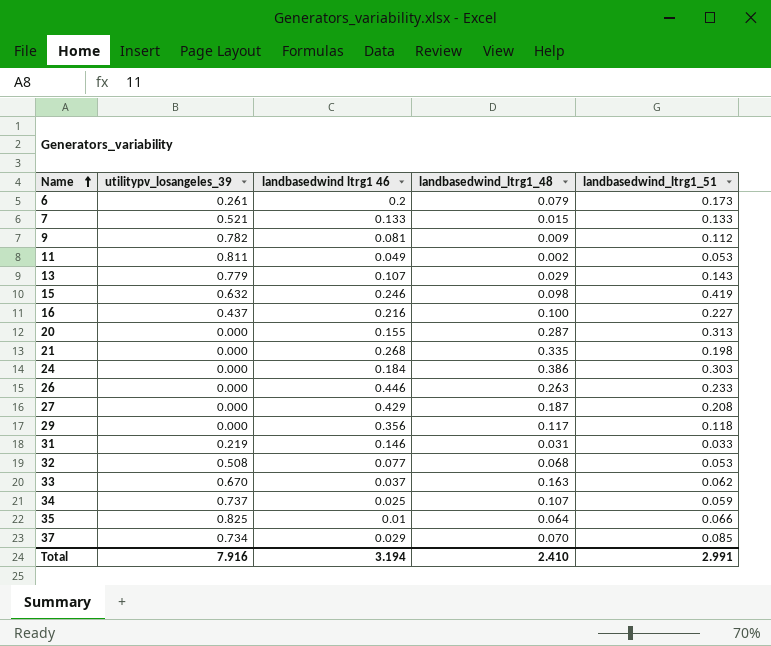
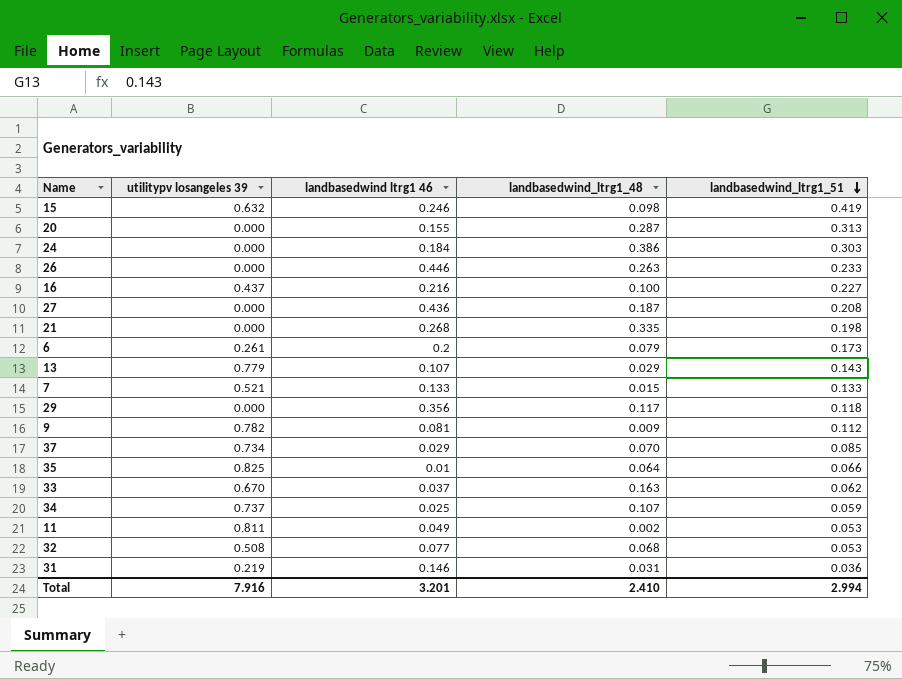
row order: Name ascending -> landbasedwind_ltrg1_51 descending
column name: utilitypv_losangeles_39 -> utilitypv losangeles 39
27 | landbasedwind ltrg1 46: 0.429 -> 0.436
31 | landbasedwind_ltrg1_51: 0.033 -> 0.036
Total | landbasedwind ltrg1 46: 3.194 -> 3.201
Total | landbasedwind_ltrg1_51: 2.991 -> 2.994

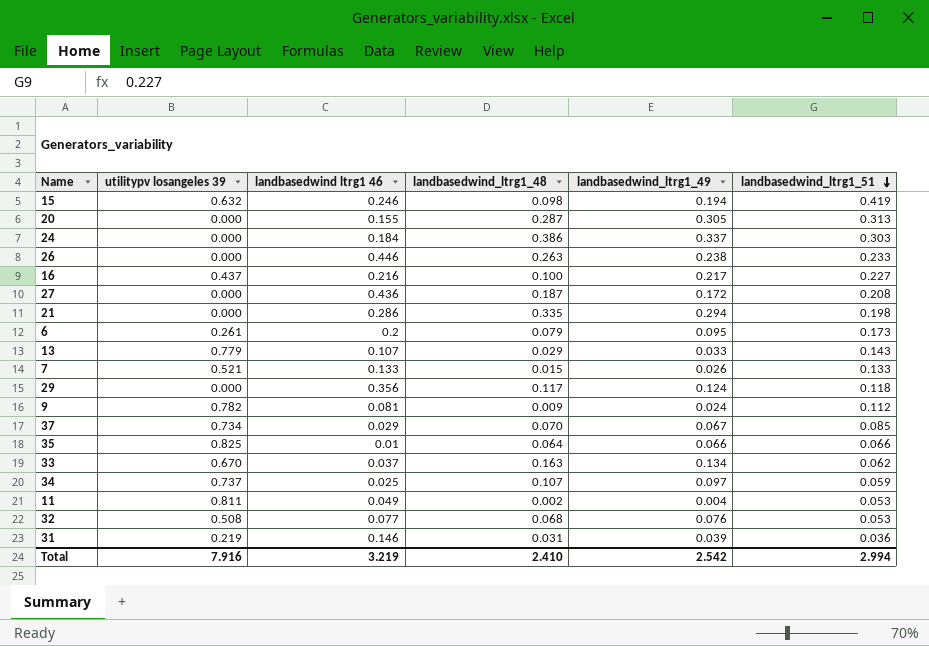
column landbasedwind_ltrg1_49 | position: none -> 5
21 | landbasedwind ltrg1 46: 0.268 -> 0.286
Total | landbasedwind ltrg1 46: 3.201 -> 3.219

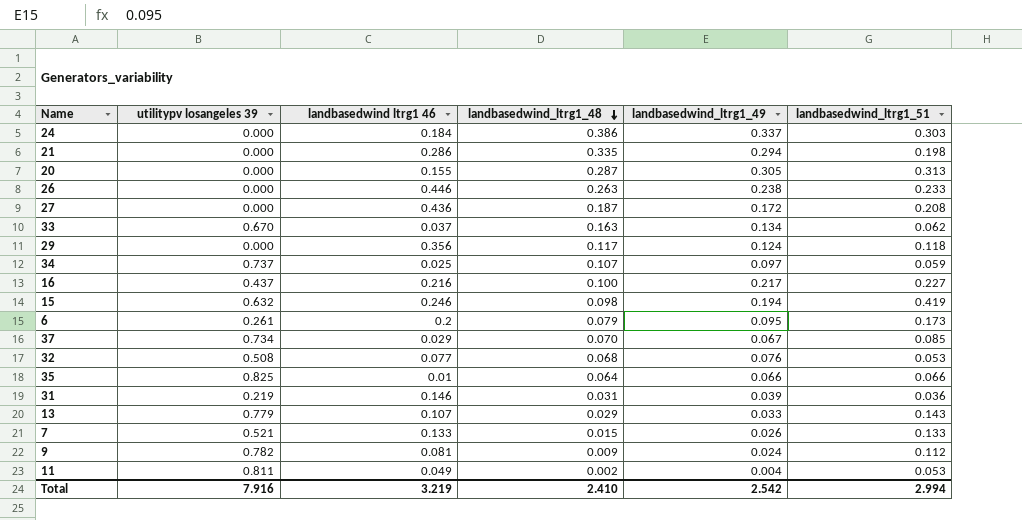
row order: landbasedwind_ltrg1_51 descending -> landbasedwind_ltrg1_48 descending

